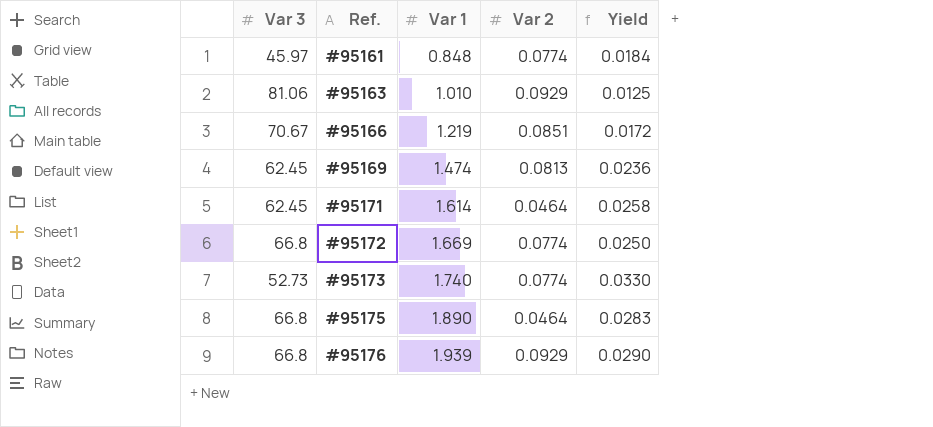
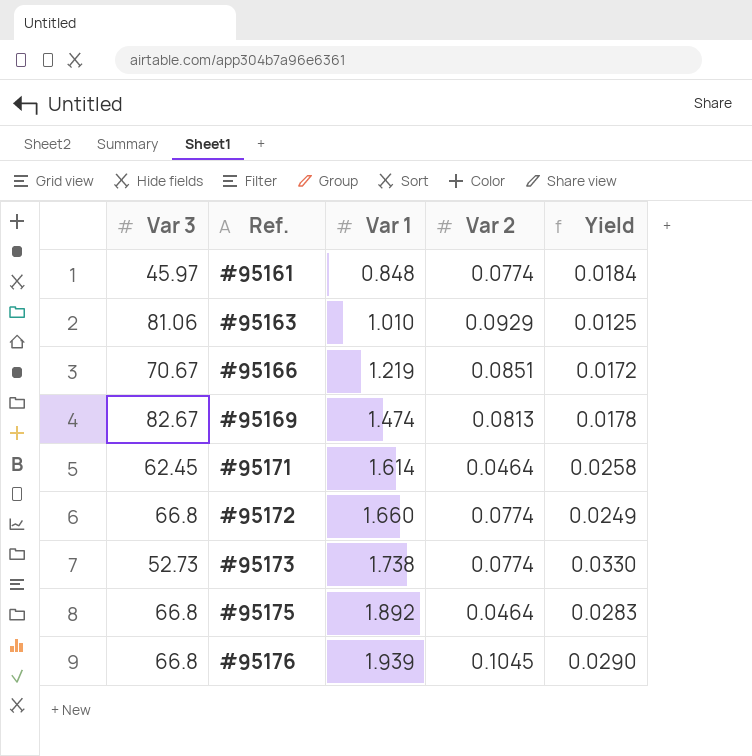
#95169 | Var 3: 62.45 -> 82.67
#95169 | Yield: 0.0236 -> 0.0178
#95172 | Var 1: 1.669 -> 1.660
#95172 | Yield: 0.0250 -> 0.0249
#95173 | Var 1: 1.740 -> 1.738
#95175 | Var 1: 1.890 -> 1.892
#95176 | Var 2: 0.0929 -> 0.1045

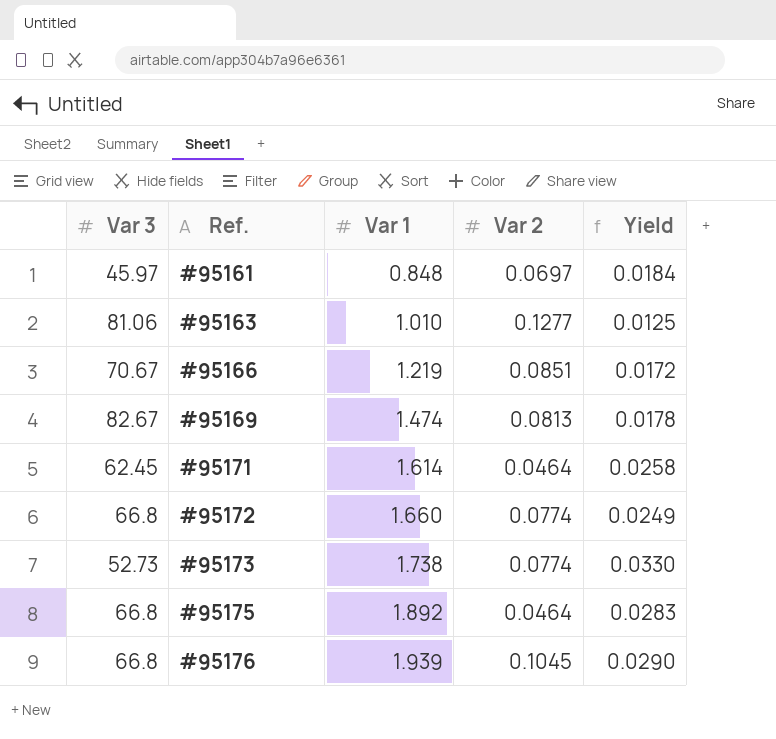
#95161 | Var 2: 0.0774 -> 0.0697
#95163 | Var 2: 0.0929 -> 0.1277

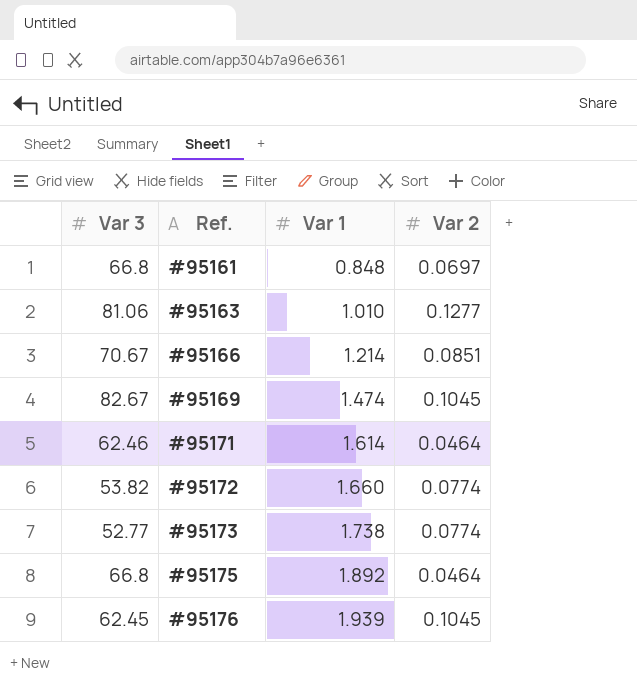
column Yield | formula: [Var 1] / [Var 3] -> none
#95161 | Var 3: 45.97 -> 66.8
#95166 | Var 1: 1.219 -> 1.214
#95169 | Var 2: 0.0813 -> 0.1045
#95171 | Var 3: 62.45 -> 62.46
#95172 | Var 3: 66.8 -> 53.82
#95173 | Var 3: 52.73 -> 52.77
#95176 | Var 3: 66.8 -> 62.45

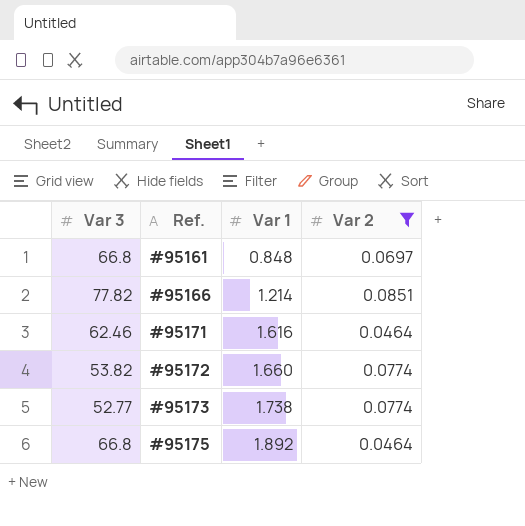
filter: none -> Var 2 <= 0.0851
#95166 | Var 3: 70.67 -> 77.82
#95171 | Var 1: 1.614 -> 1.616

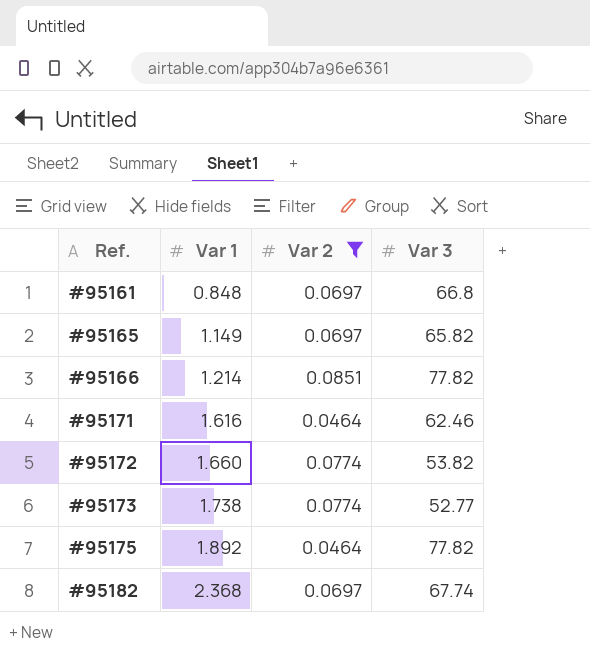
column Var 3 | position: 1 -> 4
row #95165: none -> 1.149 | 0.0697 | 65.82
#95175 | Var 3: 66.8 -> 77.82
row #95182: none -> 2.368 | 0.0697 | 67.74

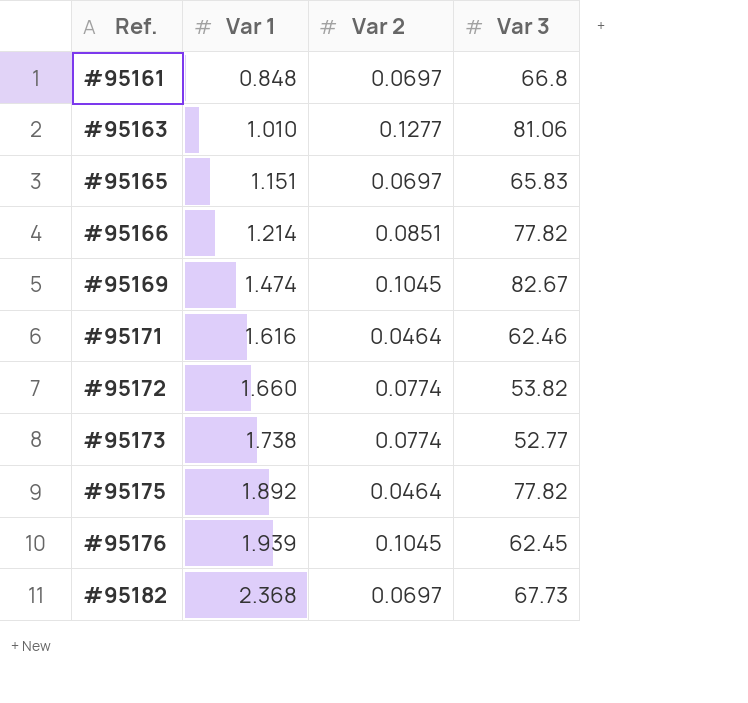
filter: Var 2 <= 0.0851 -> none
#95165 | Var 1: 1.149 -> 1.151
#95165 | Var 3: 65.82 -> 65.83
#95182 | Var 3: 67.74 -> 67.73

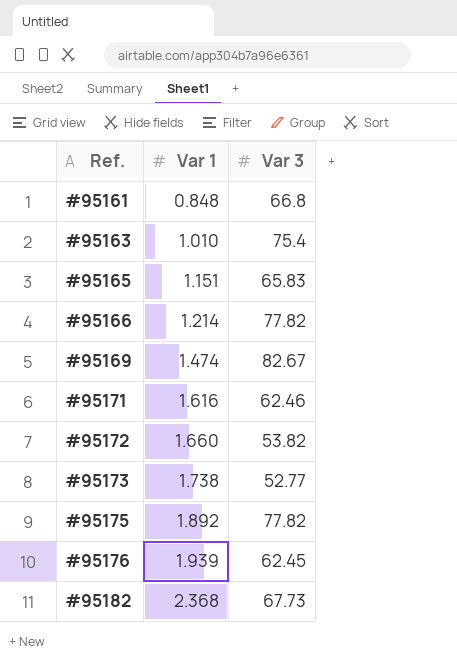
column Var 2 | position: 3 -> none
#95163 | Var 3: 81.06 -> 75.4

